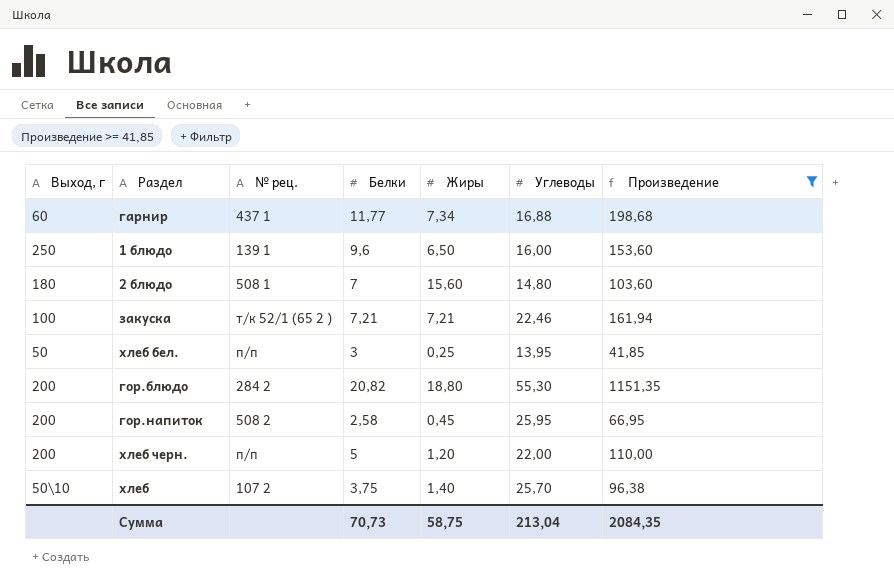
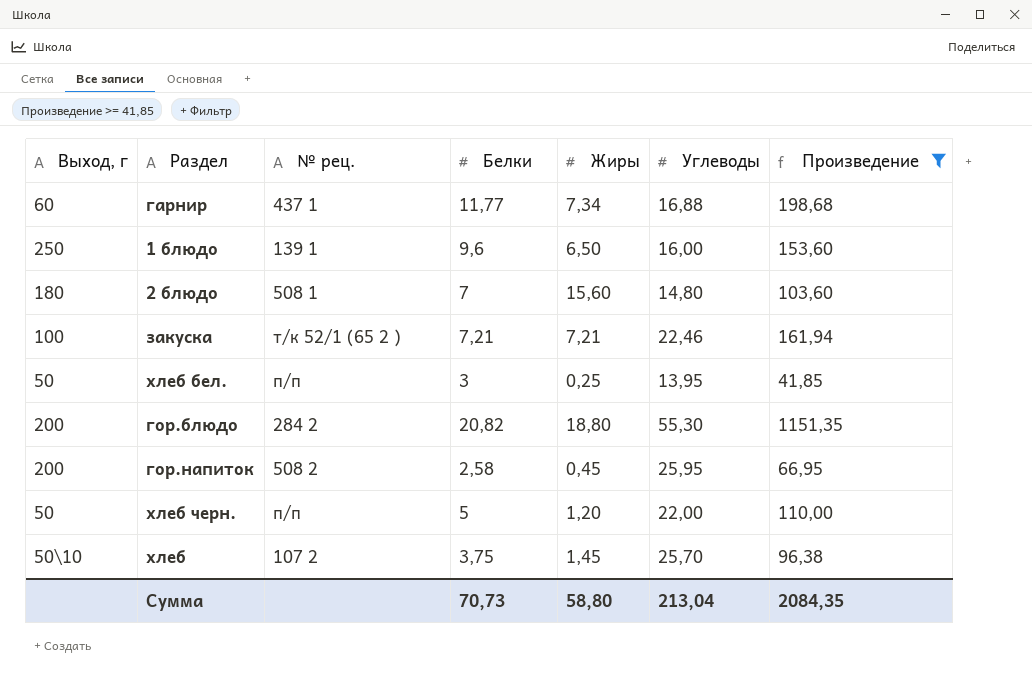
хлеб черн. | Выход, г: 200 -> 50
хлеб | Жиры: 1,40 -> 1,45
Сумма | Жиры: 58,75 -> 58,80

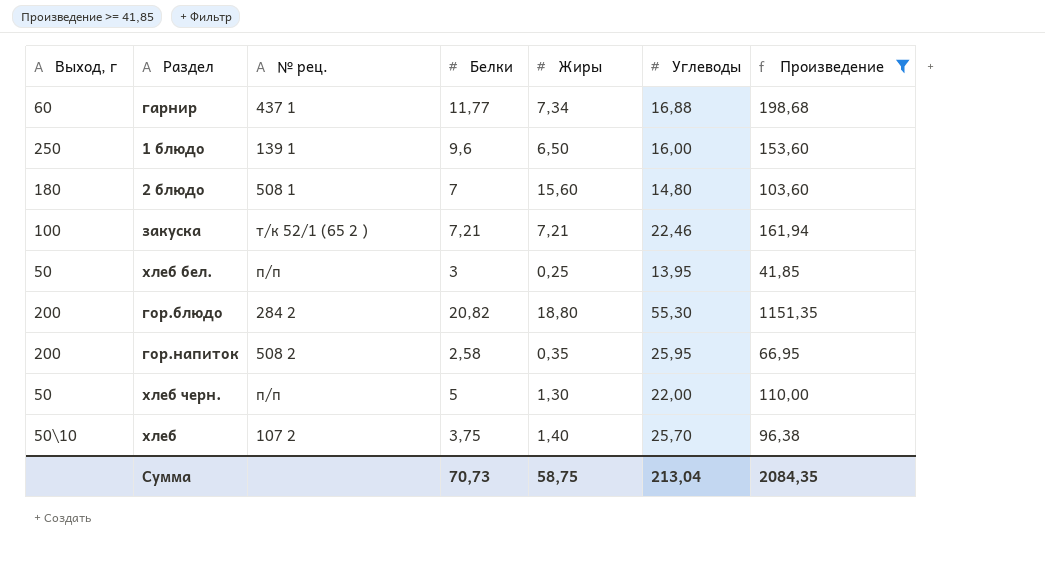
гор.напиток | Жиры: 0,45 -> 0,35
хлеб черн. | Жиры: 1,20 -> 1,30
хлеб | Жиры: 1,45 -> 1,40
Сумма | Жиры: 58,80 -> 58,75

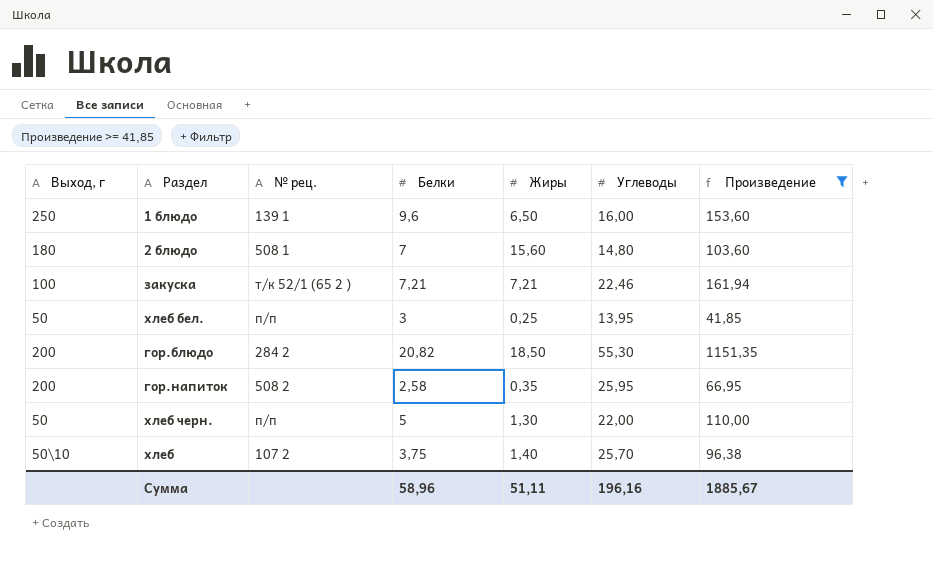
row гарнир: 60 | 437 1 | 11,77 | 7,34 | 16,88 | 198,68 -> none
гор.блюдо | Жиры: 18,80 -> 18,50
Сумма | Белки: 70,73 -> 58,96
Сумма | Жиры: 58,75 -> 51,11
Сумма | Углеводы: 213,04 -> 196,16
Сумма | Произведение: 2084,35 -> 1885,67

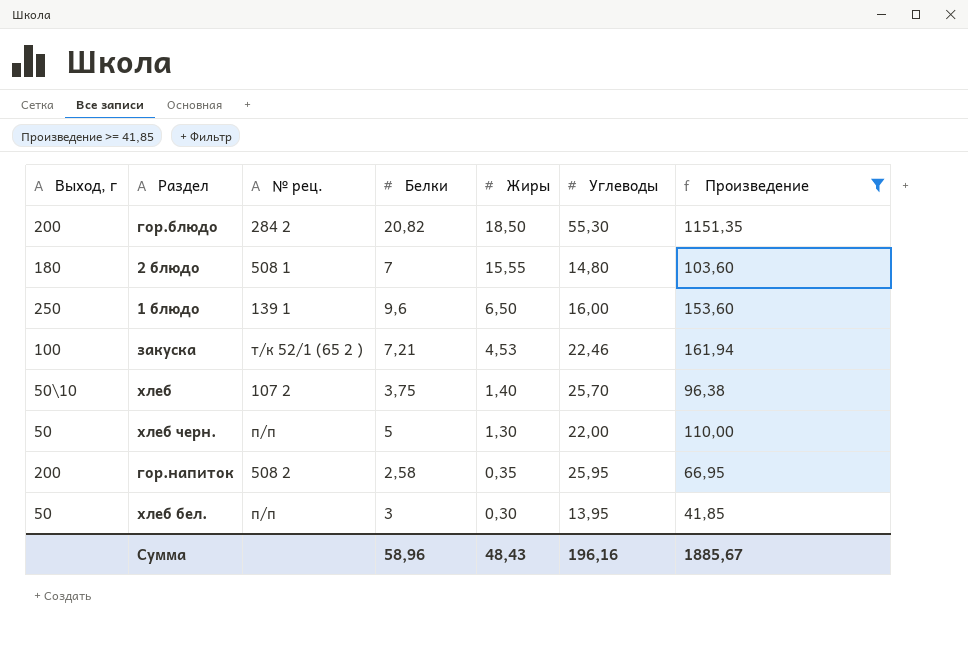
row order: none -> Жиры descending
2 блюдо | Жиры: 15,60 -> 15,55
закуска | Жиры: 7,21 -> 4,53
хлеб бел. | Жиры: 0,25 -> 0,30
Сумма | Жиры: 51,11 -> 48,43

